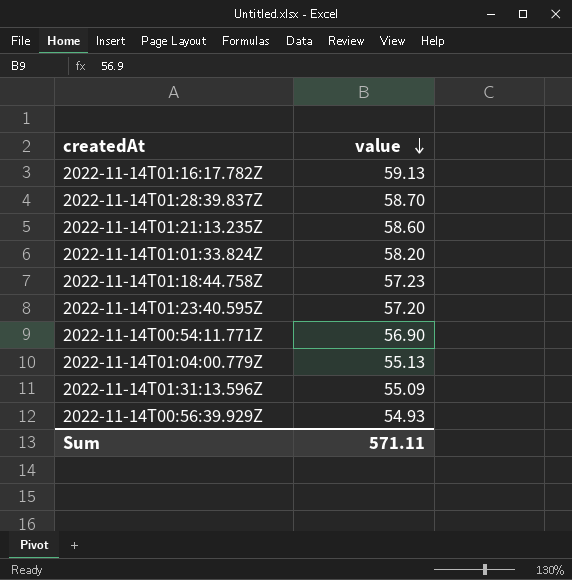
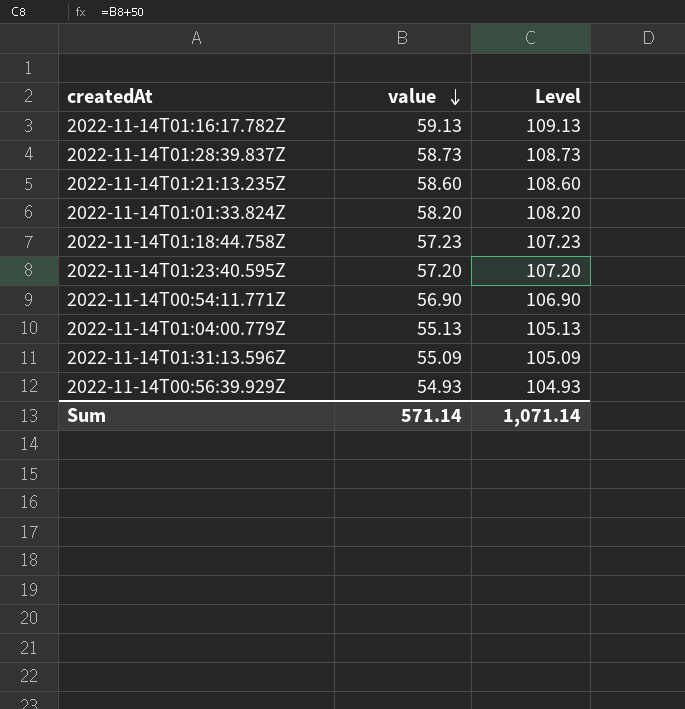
column Level | formula: none -> [value] + 50
2022-11-14T01:28:39.837Z | value: 58.70 -> 58.73
Sum | value: 571.11 -> 571.14

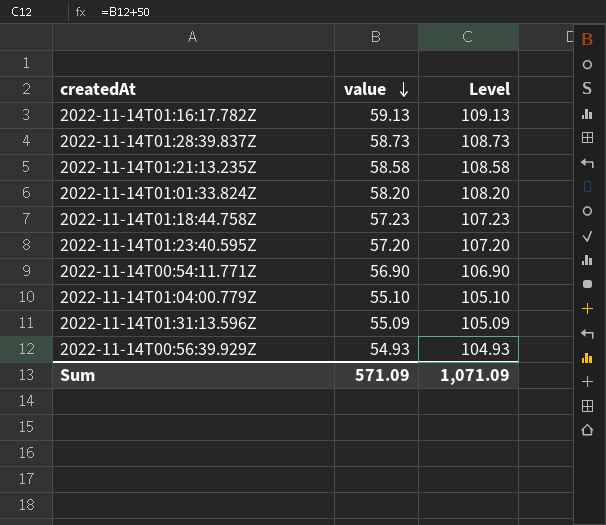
2022-11-14T01:21:13.235Z | value: 58.60 -> 58.58
2022-11-14T01:21:13.235Z | Level: 108.60 -> 108.58
2022-11-14T01:04:00.779Z | value: 55.13 -> 55.10
2022-11-14T01:04:00.779Z | Level: 105.13 -> 105.10
Sum | value: 571.14 -> 571.09
Sum | Level: 1,071.14 -> 1,071.09

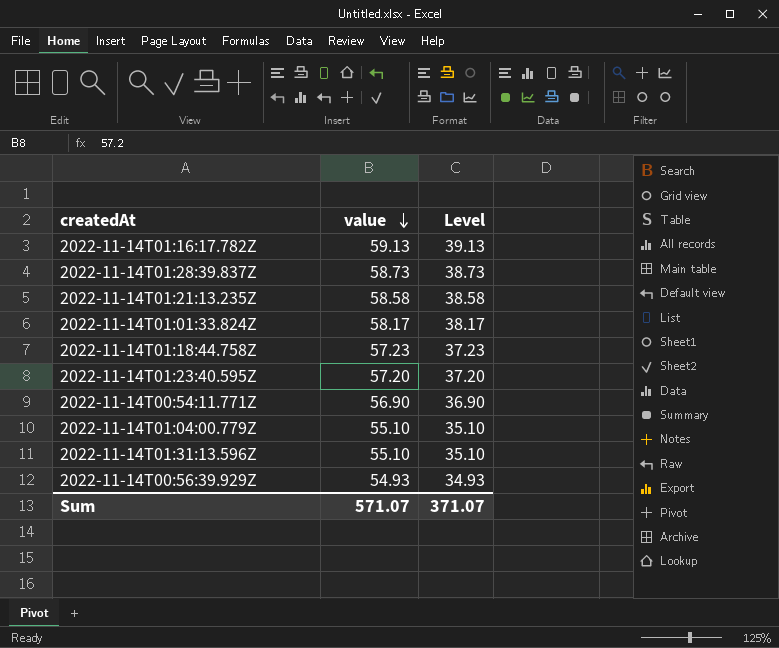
column Level | formula: [value] + 50 -> [value] - 20
2022-11-14T01:01:33.824Z | value: 58.20 -> 58.17
2022-11-14T01:31:13.596Z | value: 55.09 -> 55.10
Sum | value: 571.09 -> 571.07
Sum | Level: 1,071.09 -> 371.07

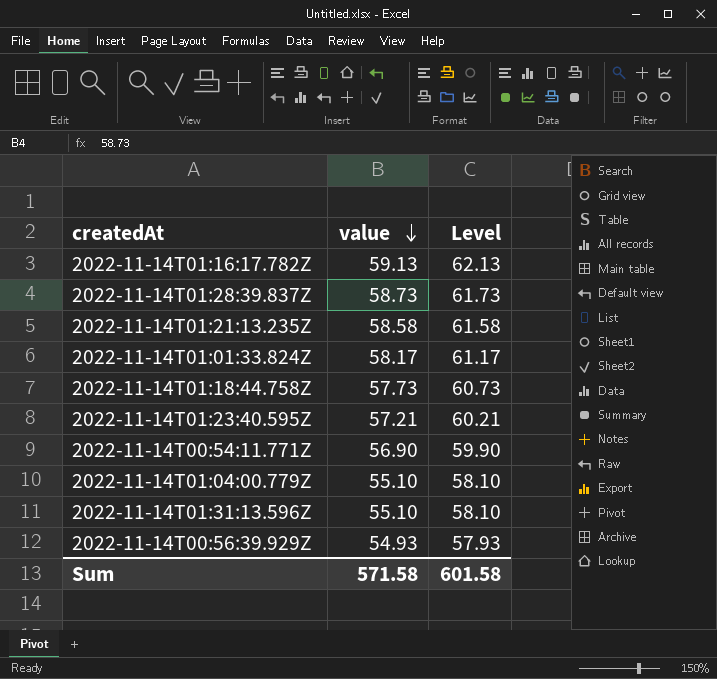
column Level | formula: [value] - 20 -> [value] + 3
2022-11-14T01:18:44.758Z | value: 57.23 -> 57.73
2022-11-14T01:23:40.595Z | value: 57.20 -> 57.21
Sum | value: 571.07 -> 571.58
Sum | Level: 371.07 -> 601.58

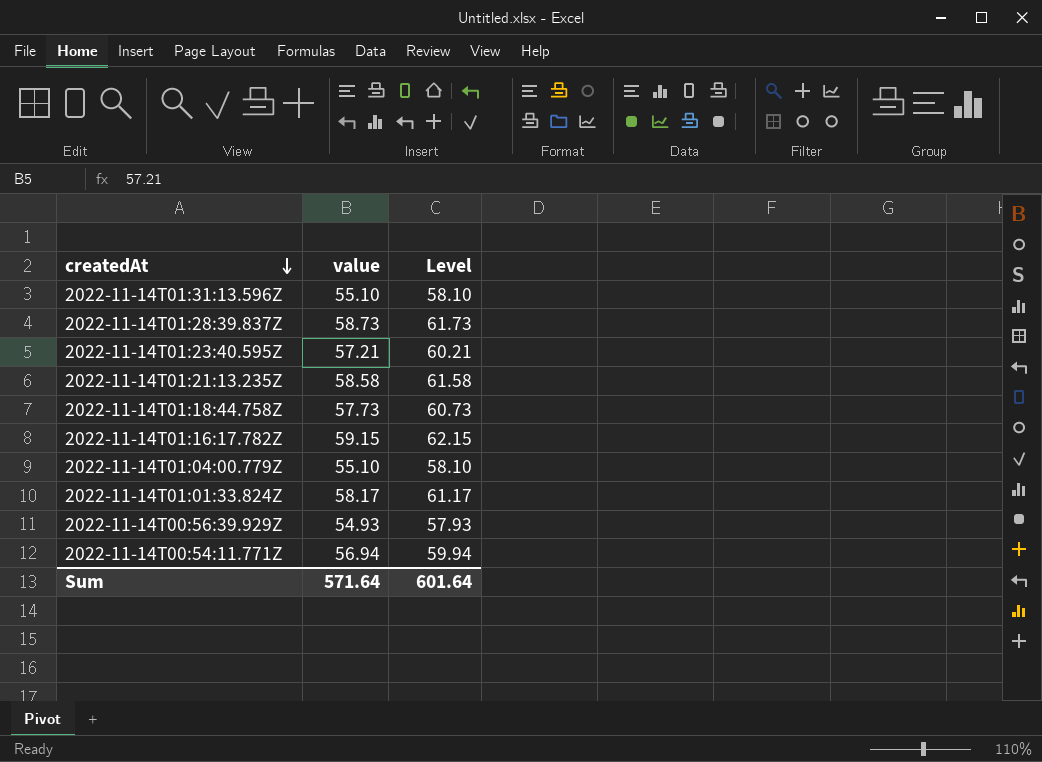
row order: value descending -> createdAt descending
2022-11-14T01:16:17.782Z | value: 59.13 -> 59.15
2022-11-14T01:16:17.782Z | Level: 62.13 -> 62.15
2022-11-14T00:54:11.771Z | value: 56.90 -> 56.94
2022-11-14T00:54:11.771Z | Level: 59.90 -> 59.94
Sum | value: 571.58 -> 571.64
Sum | Level: 601.58 -> 601.64

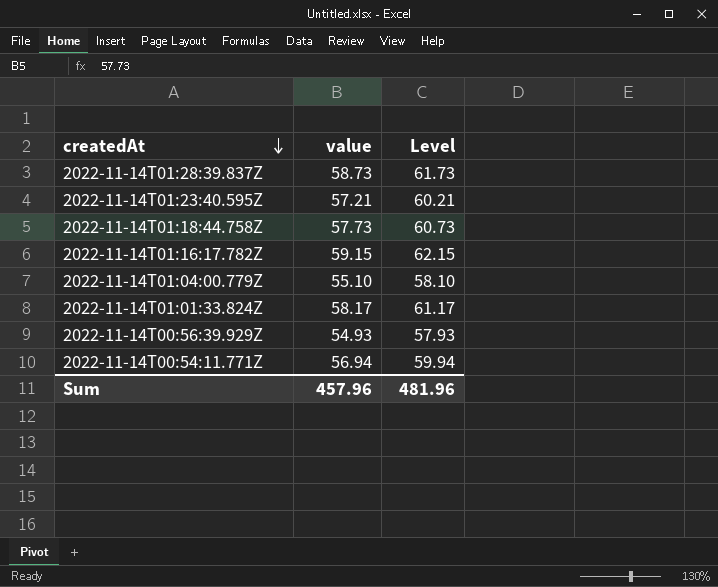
row 2022-11-14T01:31:13.596Z: 55.10 | 58.10 -> none
row 2022-11-14T01:21:13.235Z: 58.58 | 61.58 -> none
Sum | value: 571.64 -> 457.96
Sum | Level: 601.64 -> 481.96

